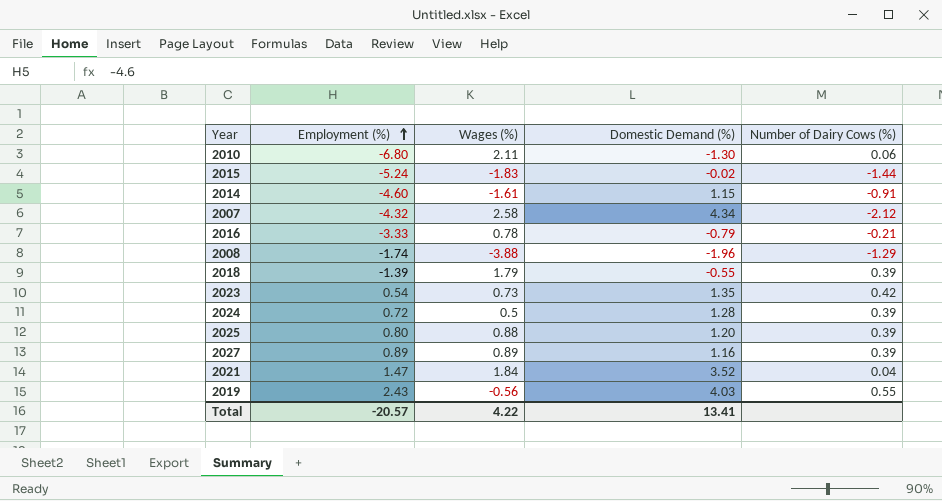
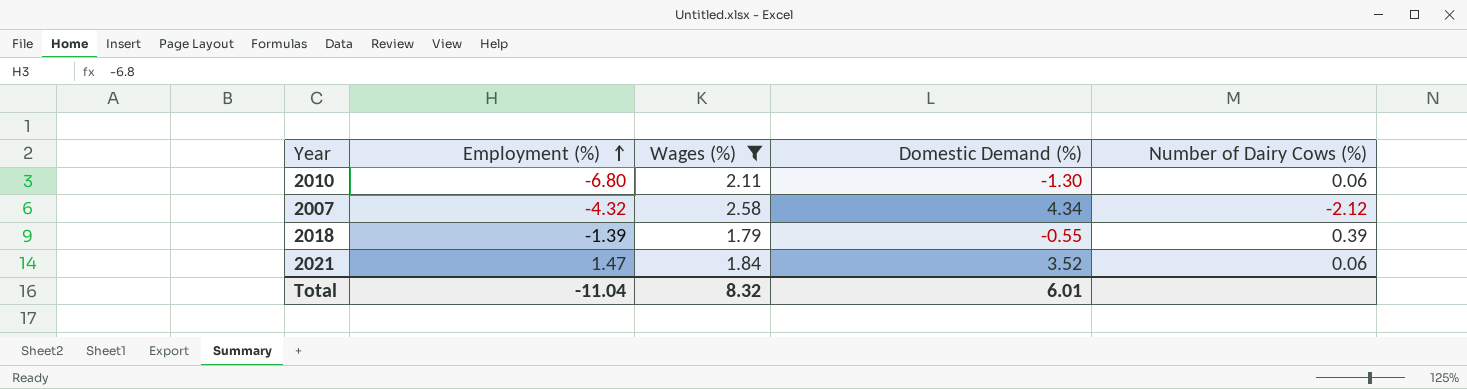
filter: none -> Wages (%) >= 1.79
2021 | Number of Dairy Cows (%): 0.04 -> 0.06
Total | Employment (%): -20.57 -> -11.04
Total | Wages (%): 4.22 -> 8.32
Total | Domestic Demand (%): 13.41 -> 6.01

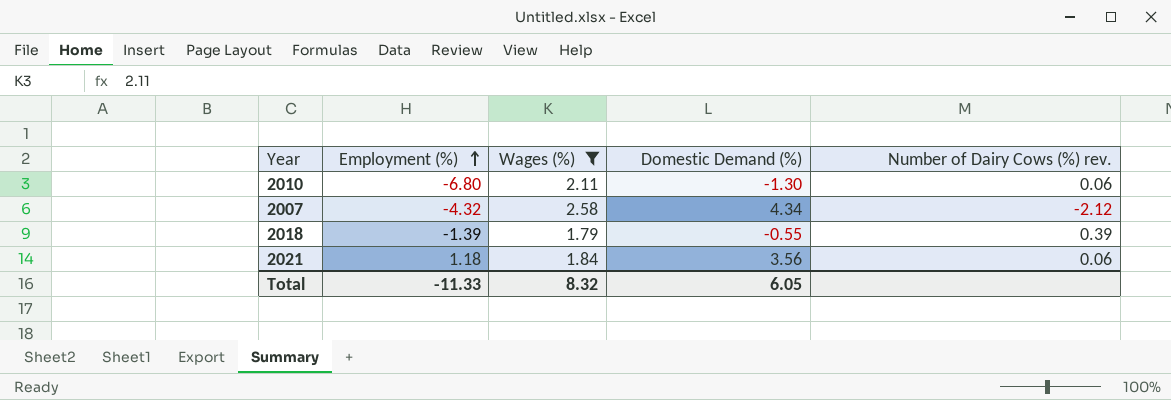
column name: Number of Dairy Cows (%) -> Number of Dairy Cows (%) rev.
2021 | Employment (%): 1.47 -> 1.18
2021 | Domestic Demand (%): 3.52 -> 3.56
Total | Employment (%): -11.04 -> -11.33
Total | Domestic Demand (%): 6.01 -> 6.05

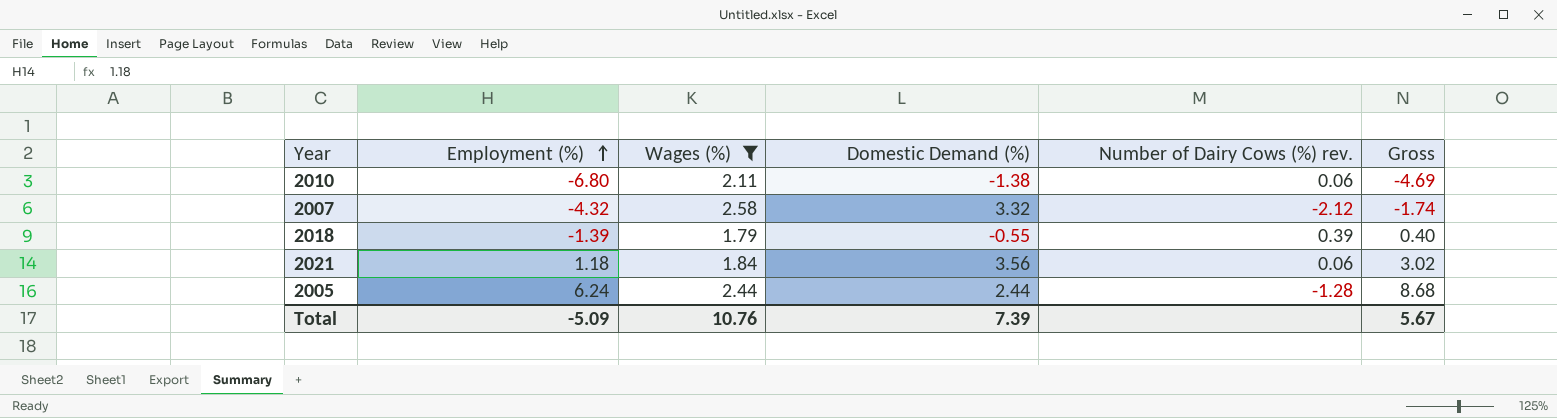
column Gross | formula: none -> [Employment (%)] + [Wages (%)]
2010 | Domestic Demand (%): -1.30 -> -1.38
2007 | Domestic Demand (%): 4.34 -> 3.32
row 2005: none -> 6.24 | 2.44 | 2.44 | -1.28 | 8.68
Total | Employment (%): -11.33 -> -5.09
Total | Wages (%): 8.32 -> 10.76
Total | Domestic Demand (%): 6.05 -> 7.39

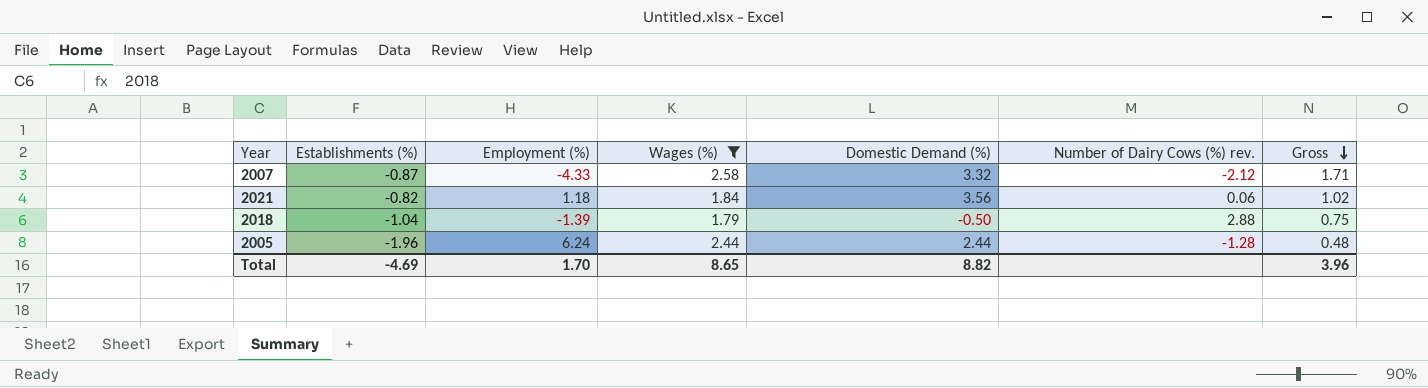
row order: Employment (%) ascending -> Gross descending
column Establishments (%) | position: none -> 2
column Gross | formula: [Employment (%)] + [Wages (%)] -> [Establishments (%)] + [Wages (%)]
row 2010: -6.80 | 2.11 | -1.38 | 0.06 | -4.69 -> none
2007 | Employment (%): -4.32 -> -4.33
2018 | Domestic Demand (%): -0.55 -> -0.50
2018 | Number of Dairy Cows (%) rev.: 0.39 -> 2.88
Total | Employment (%): -5.09 -> 1.70
Total | Wages (%): 10.76 -> 8.65
Total | Domestic Demand (%): 7.39 -> 8.82
Total | Gross: 5.67 -> 3.96

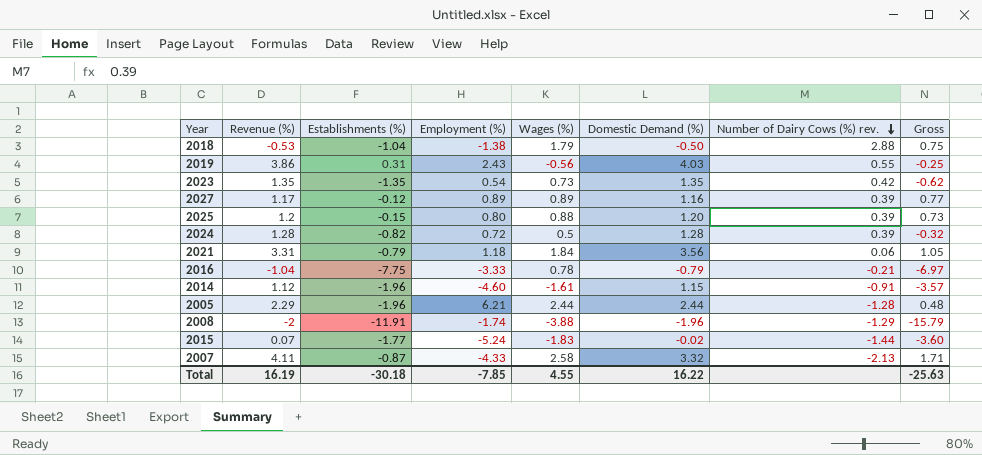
filter: Wages (%) >= 1.79 -> none
row order: Gross descending -> Number of Dairy Cows (%) rev. descending
column Revenue (%) | position: none -> 2
2018 | Employment (%): -1.39 -> -1.38
2021 | Establishments (%): -0.82 -> -0.79
2021 | Gross: 1.02 -> 1.05
2005 | Employment (%): 6.24 -> 6.21
2007 | Number of Dairy Cows (%) rev.: -2.12 -> -2.13
Total | Establishments (%): -4.69 -> -30.18
Total | Employment (%): 1.70 -> -7.85
Total | Wages (%): 8.65 -> 4.55
Total | Domestic Demand (%): 8.82 -> 16.22
Total | Gross: 3.96 -> -25.63

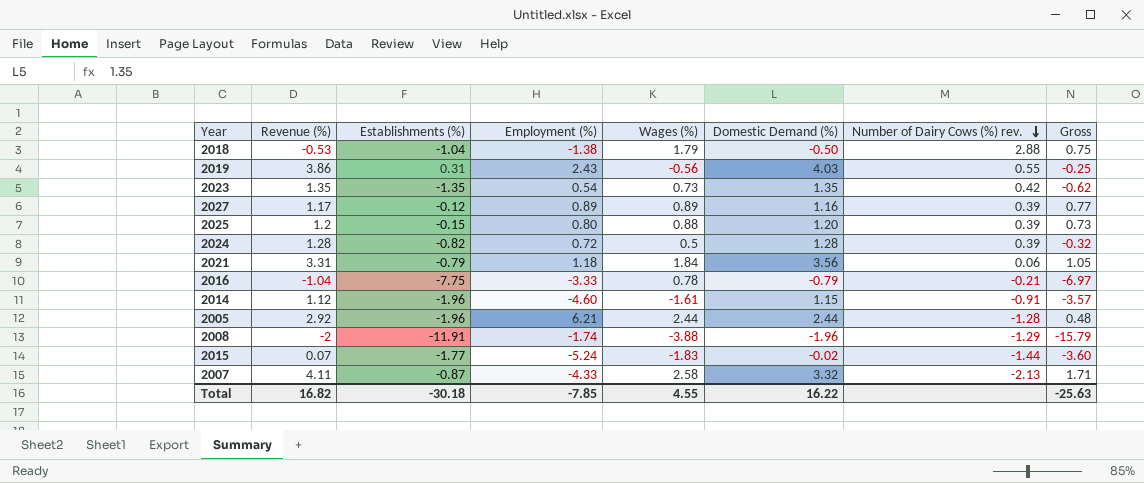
2005 | Revenue (%): 2.29 -> 2.92
Total | Revenue (%): 16.19 -> 16.82

